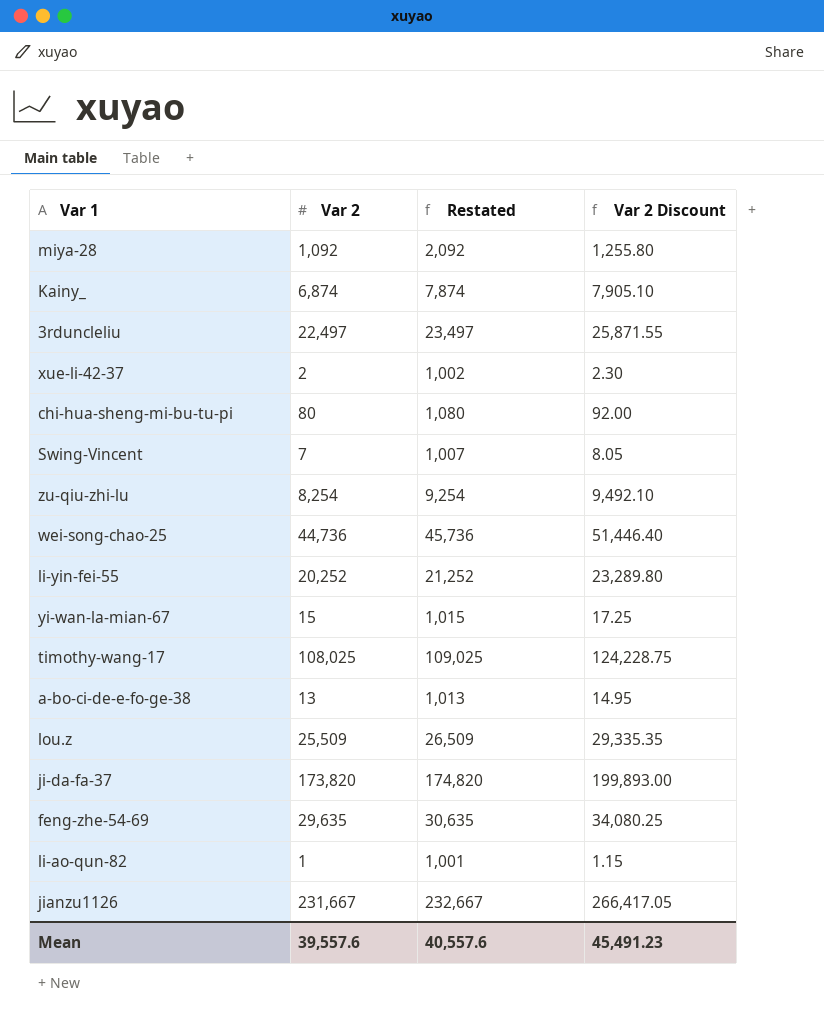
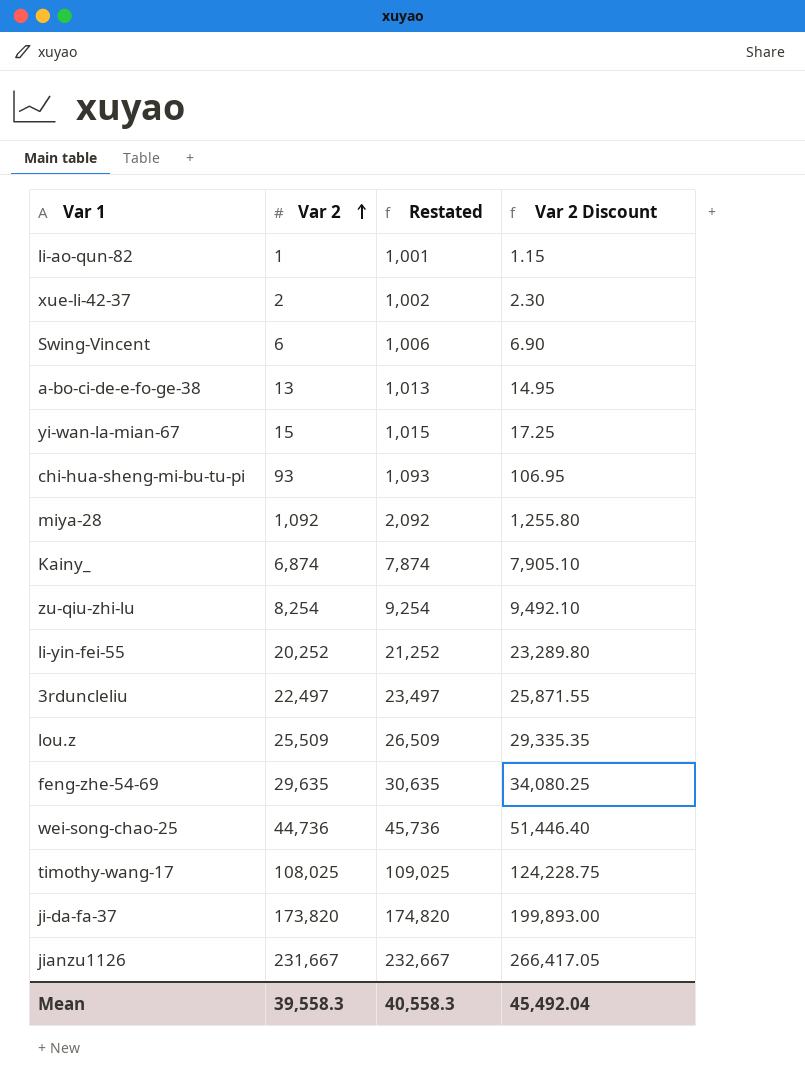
row order: none -> Var 2 ascending
Swing-Vincent | Var 2: 7 -> 6
Swing-Vincent | Restated: 1,007 -> 1,006
Swing-Vincent | Var 2 Discount: 8.05 -> 6.90
chi-hua-sheng-mi-bu-tu-pi | Var 2: 80 -> 93
chi-hua-sheng-mi-bu-tu-pi | Restated: 1,080 -> 1,093
chi-hua-sheng-mi-bu-tu-pi | Var 2 Discount: 92.00 -> 106.95
Mean | Var 2: 39,557.6 -> 39,558.3
Mean | Restated: 40,557.6 -> 40,558.3
Mean | Var 2 Discount: 45,491.23 -> 45,492.04

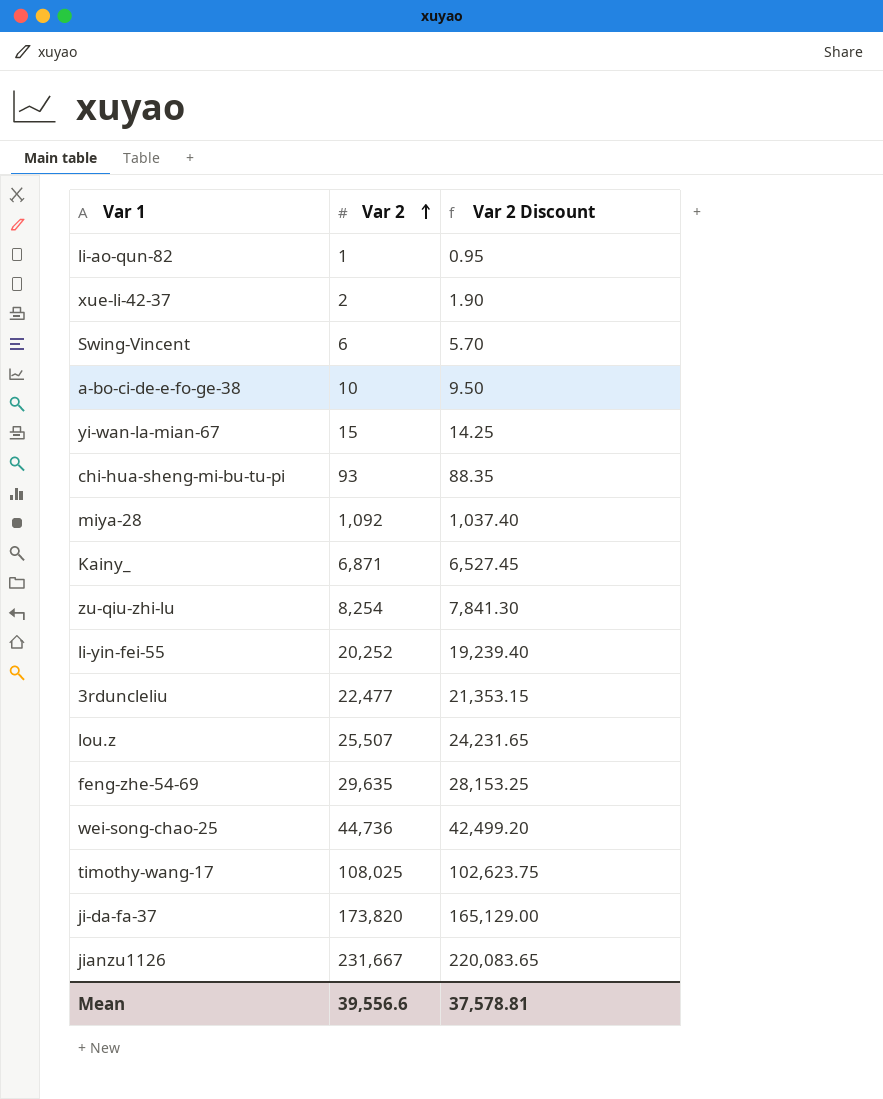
column Restated | formula: [Var 2] + 1000 -> none
column Var 2 Discount | formula: [Var 2] * 1.15 -> [Var 2] * 0.95
a-bo-ci-de-e-fo-ge-38 | Var 2: 13 -> 10
Kainy_ | Var 2: 6,874 -> 6,871
3rduncleliu | Var 2: 22,497 -> 22,477
lou.z | Var 2: 25,509 -> 25,507
Mean | Var 2: 39,558.3 -> 39,556.6
Mean | Var 2 Discount: 45,492.04 -> 37,578.81

